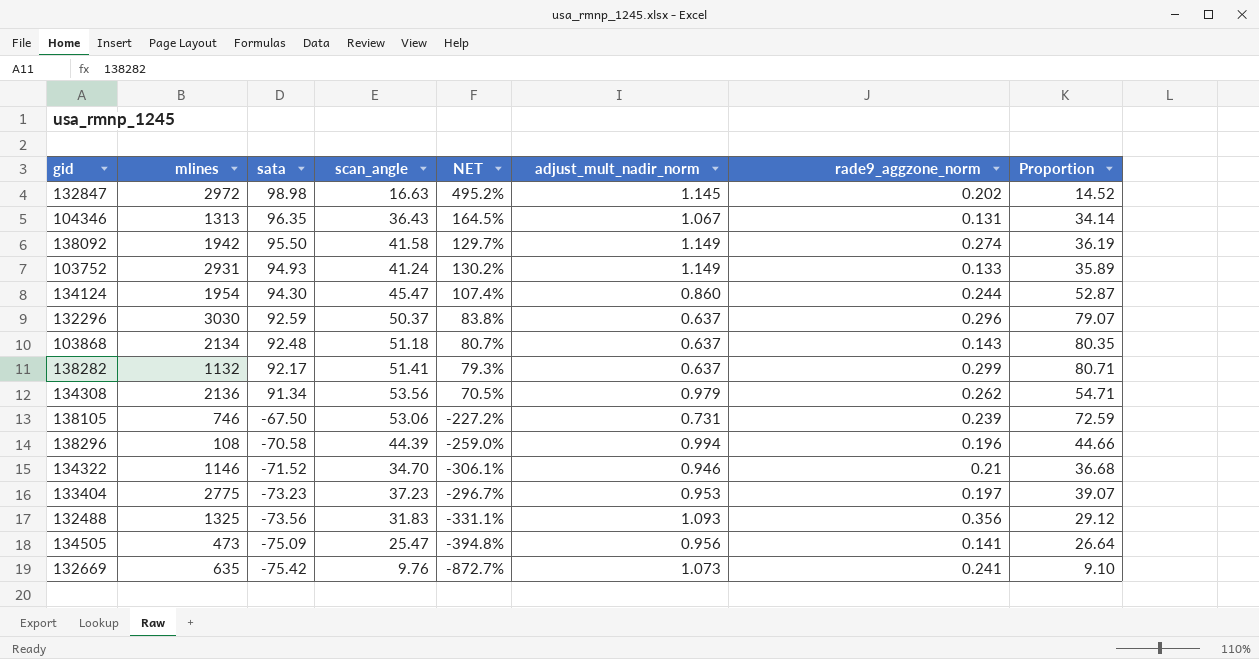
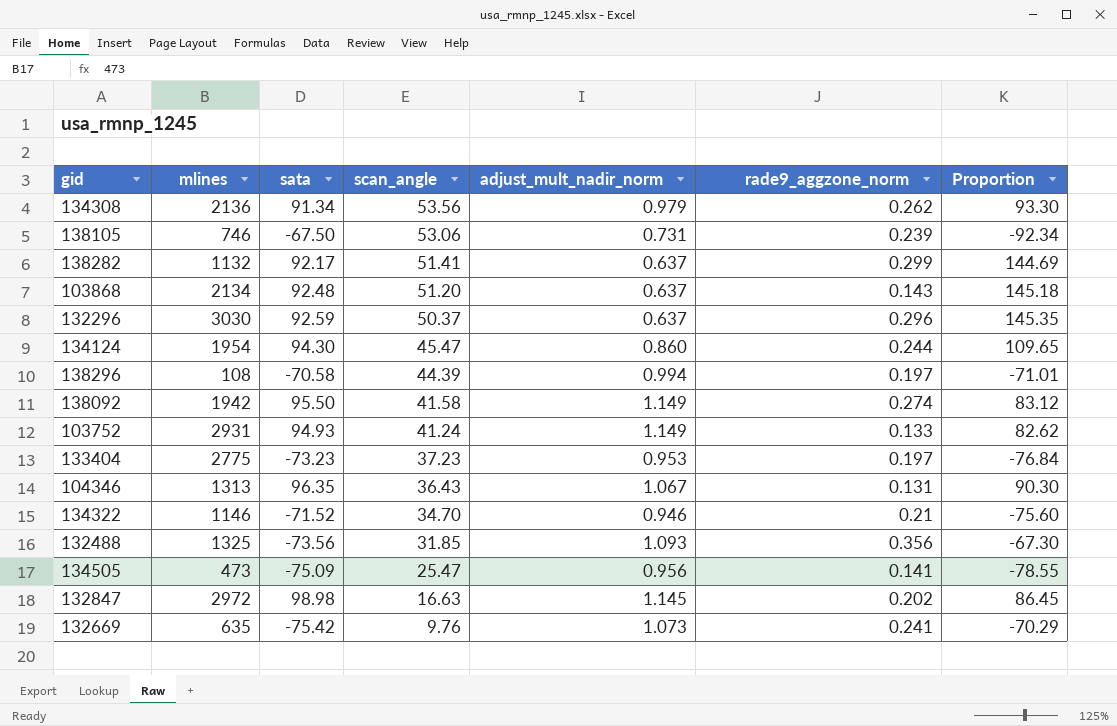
row order: sata descending -> scan_angle descending
column NET | formula: ([sata] - [scan_angle]) / [scan_angle] -> none
column Proportion | formula: [scan_angle] / [adjust_mult_nadir_norm] -> [sata] / [adjust_mult_nadir_norm]
103868 | scan_angle: 51.18 -> 51.20
138296 | rade9_aggzone_norm: 0.196 -> 0.197
132488 | scan_angle: 31.83 -> 31.85

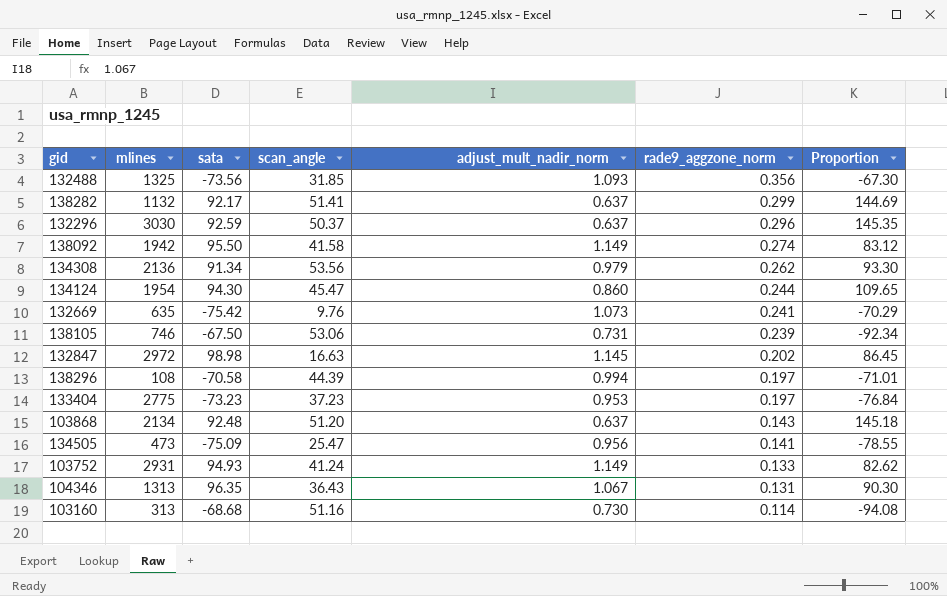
row order: scan_angle descending -> rade9_aggzone_norm descending
row 134322: 1146 | -71.52 | 34.70 | 0.946 | 0.21 | -75.60 -> none
row 103160: none -> 313 | -68.68 | 51.16 | 0.730 | 0.114 | -94.08

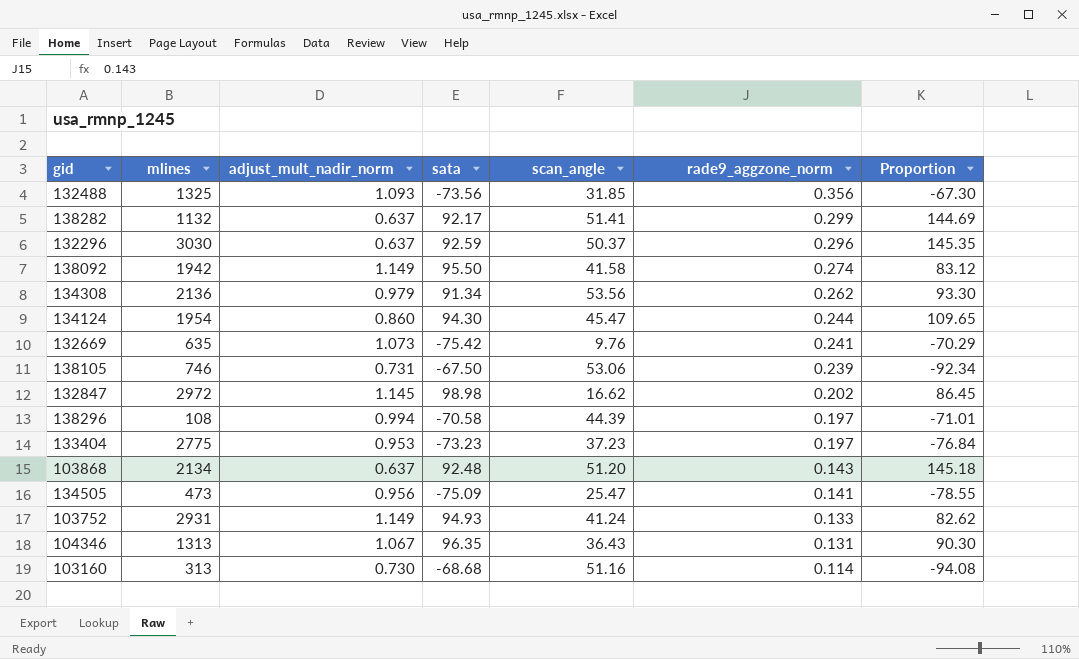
column adjust_mult_nadir_norm | position: 5 -> 3
132847 | scan_angle: 16.63 -> 16.62

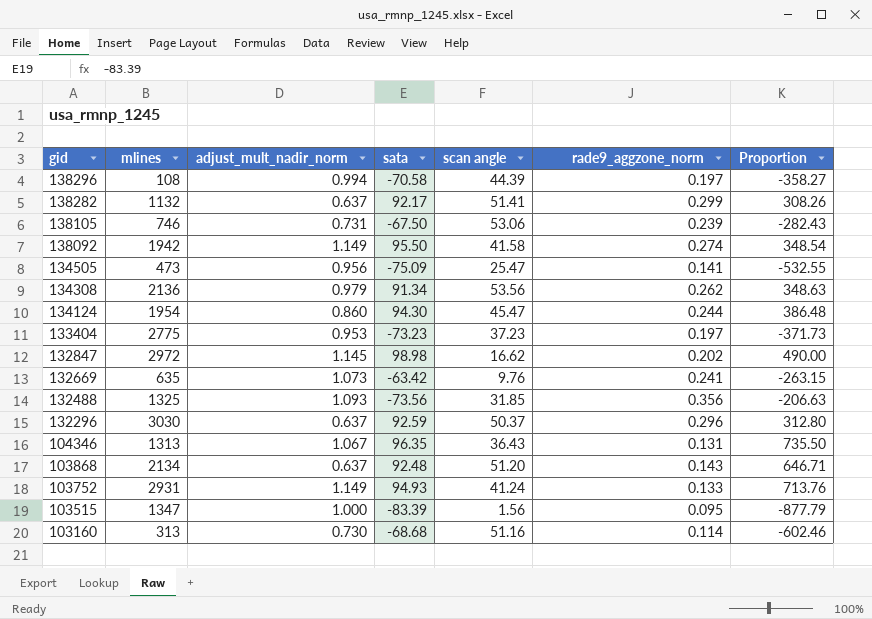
row order: rade9_aggzone_norm descending -> gid descending
column name: scan_angle -> scan angle
column Proportion | formula: [sata] / [adjust_mult_nadir_norm] -> [sata] / [rade9_aggzone_norm]
132669 | sata: -75.42 -> -63.42
row 103515: none -> 1347 | 1.000 | -83.39 | 1.56 | 0.095 | -877.79

